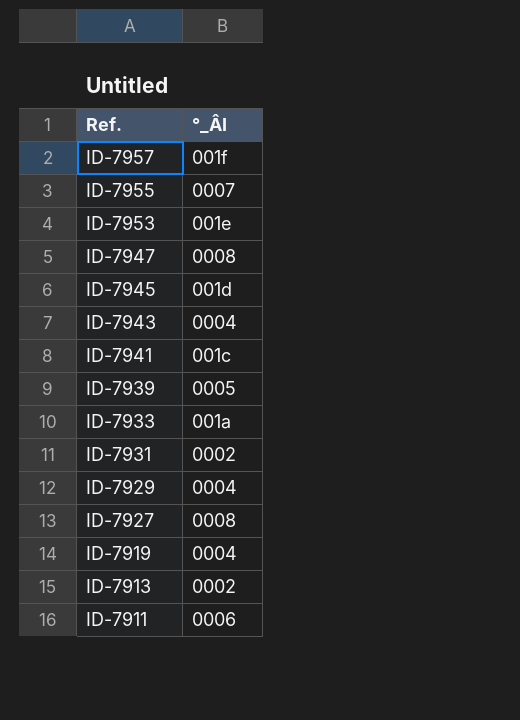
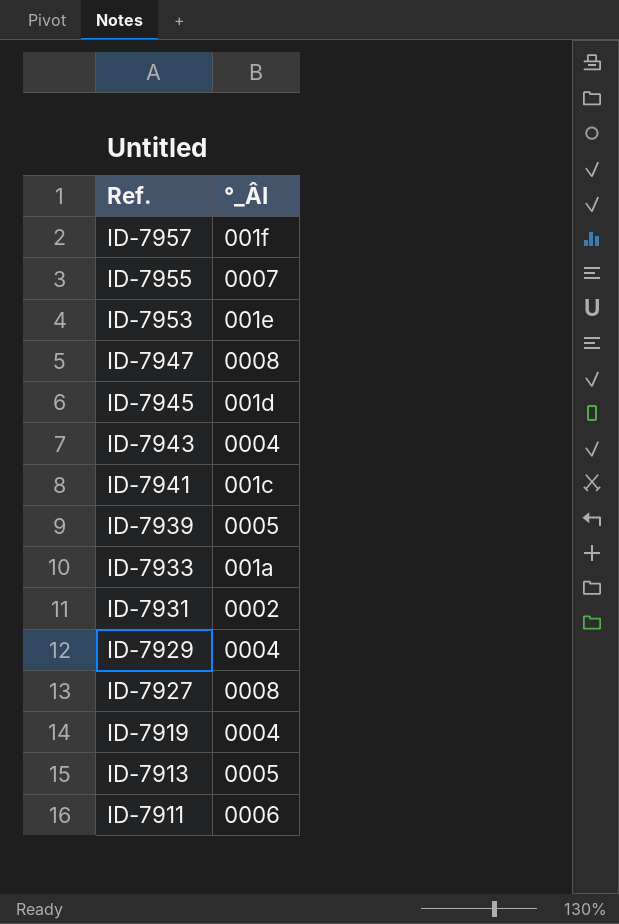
ID-7913 | °_ÂI: 0002 -> 0005

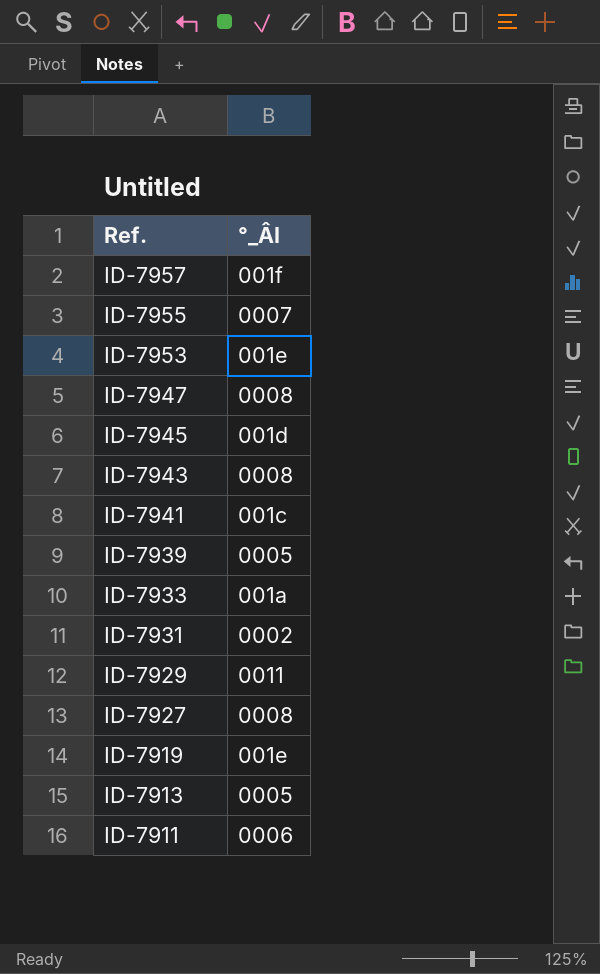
ID-7943 | °_ÂI: 0004 -> 0008
ID-7929 | °_ÂI: 0004 -> 0011
ID-7919 | °_ÂI: 0004 -> 001e

